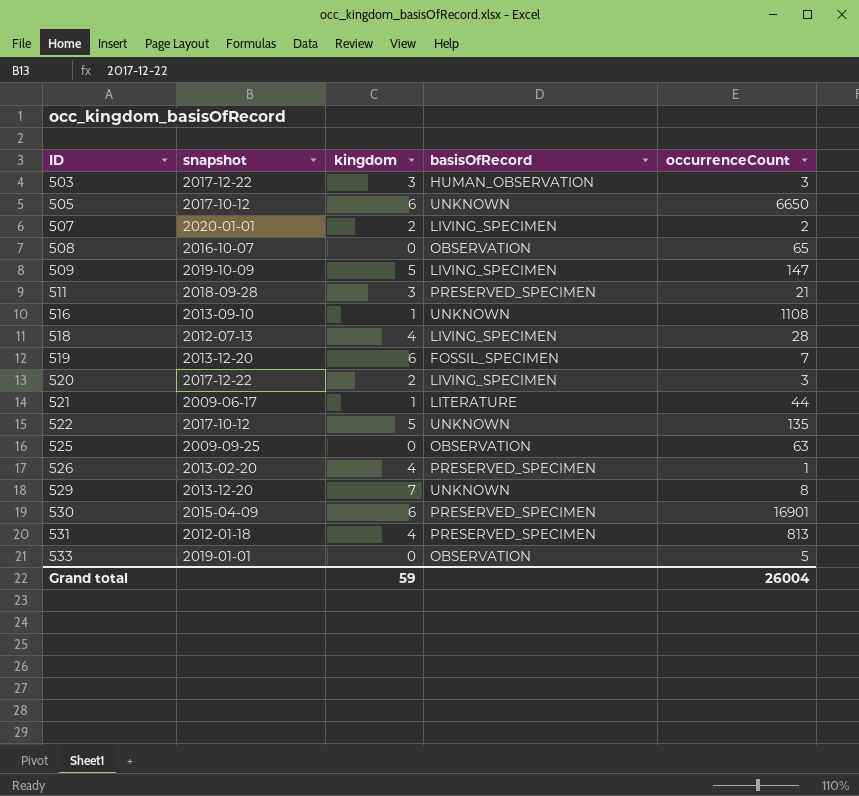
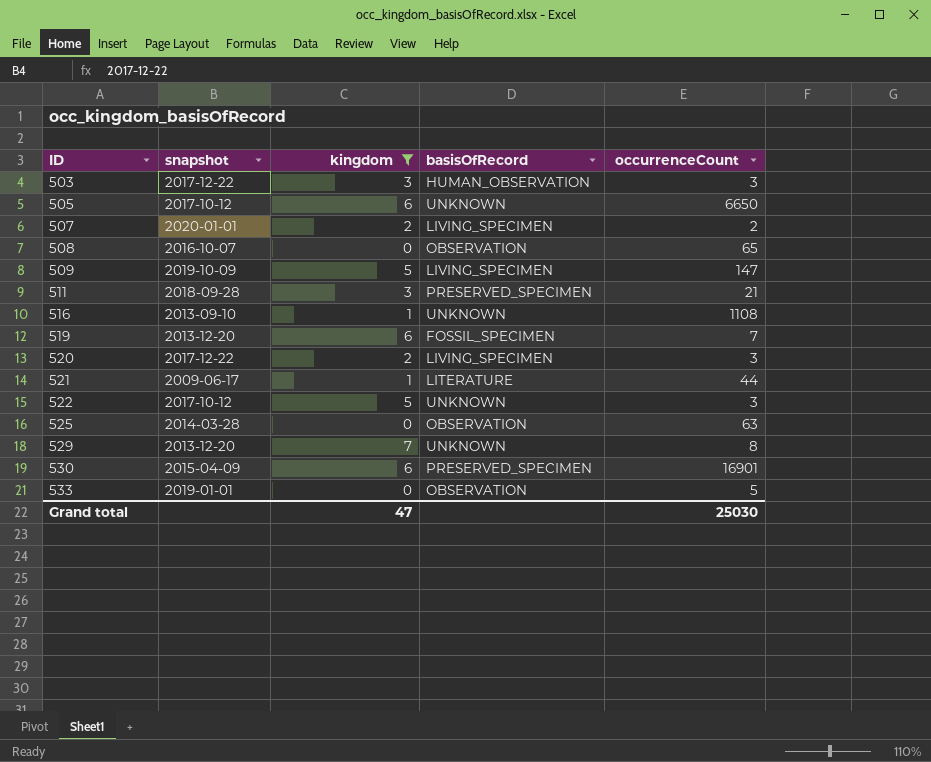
filter: none -> kingdom != 4
522 | occurrenceCount: 135 -> 3
525 | snapshot: 2009-09-25 -> 2014-03-28
Grand total | kingdom: 59 -> 47
Grand total | occurrenceCount: 26004 -> 25030

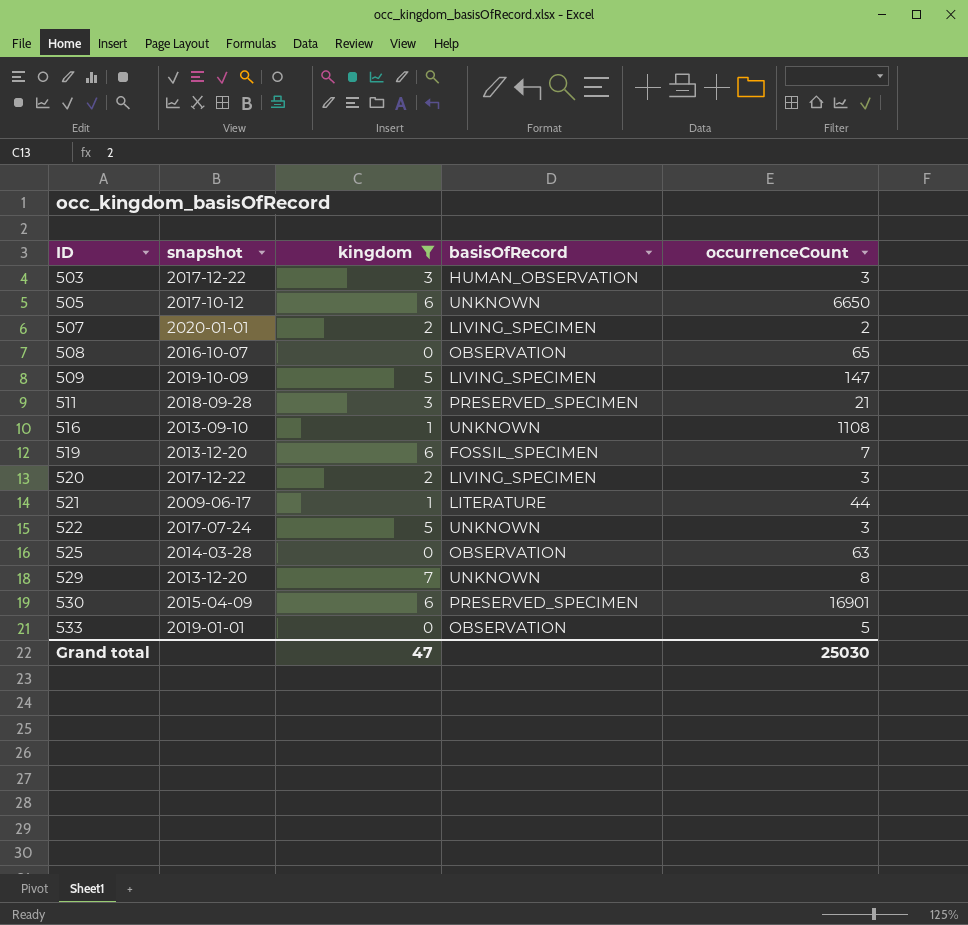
522 | snapshot: 2017-10-12 -> 2017-07-24

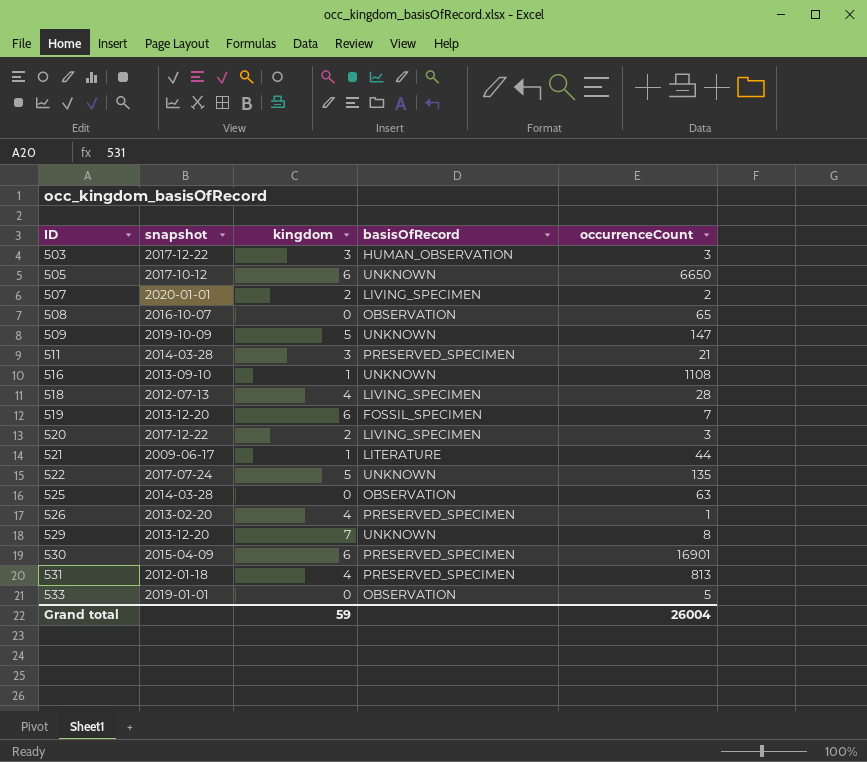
filter: kingdom != 4 -> none
509 | basisOfRecord: LIVING_SPECIMEN -> UNKNOWN
511 | snapshot: 2018-09-28 -> 2014-03-28
522 | occurrenceCount: 3 -> 135
Grand total | kingdom: 47 -> 59
Grand total | occurrenceCount: 25030 -> 26004

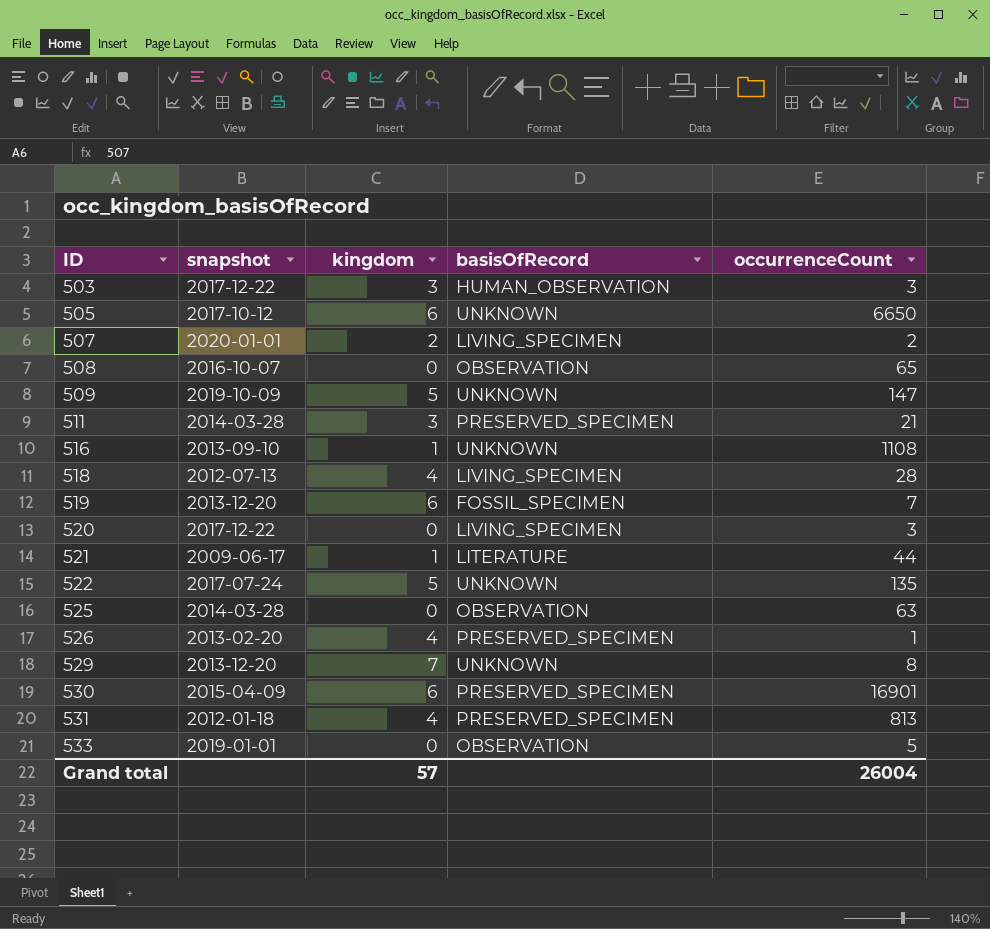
520 | kingdom: 2 -> 0
Grand total | kingdom: 59 -> 57

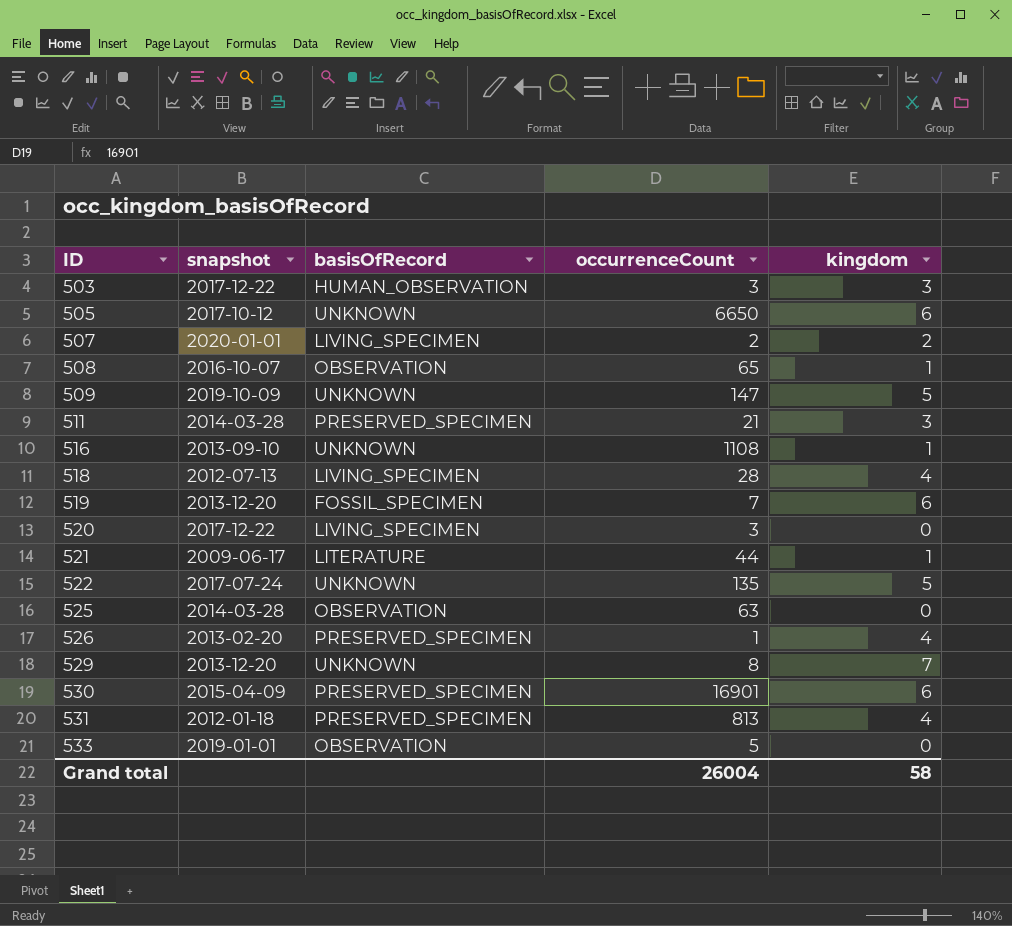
column kingdom | position: 3 -> 5
508 | kingdom: 0 -> 1
Grand total | kingdom: 57 -> 58

